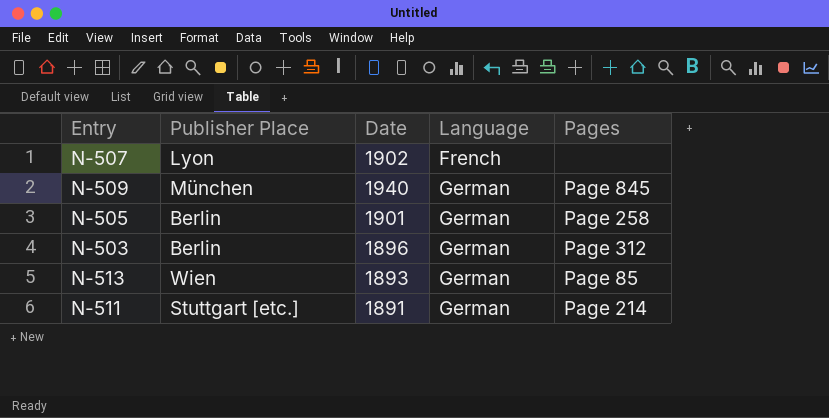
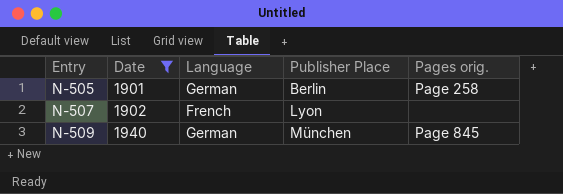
filter: none -> Date >= 1901
row order: Language ascending -> Entry ascending
column Publisher Place | position: 2 -> 4
column name: Pages -> Pages orig.

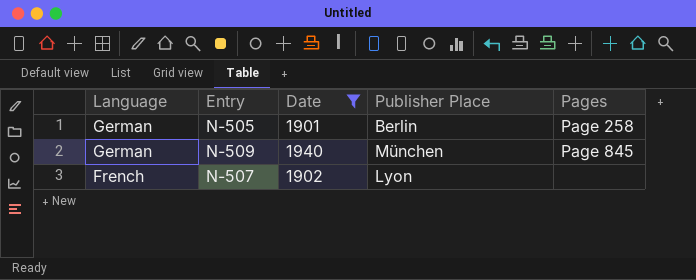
row order: Entry ascending -> Language descending
column Language | position: 3 -> 1
column name: Pages orig. -> Pages

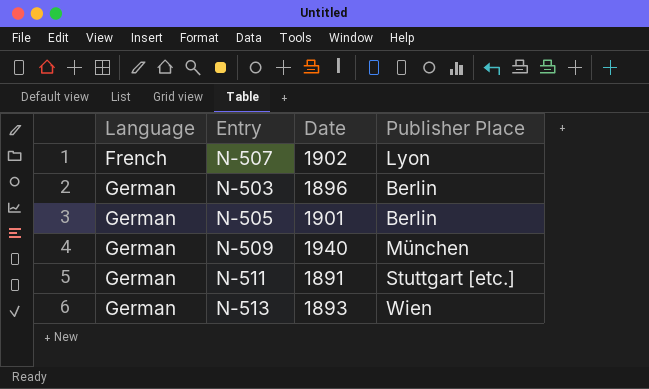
filter: Date >= 1901 -> none
row order: Language descending -> Language ascending
column Pages | position: 5 -> none

